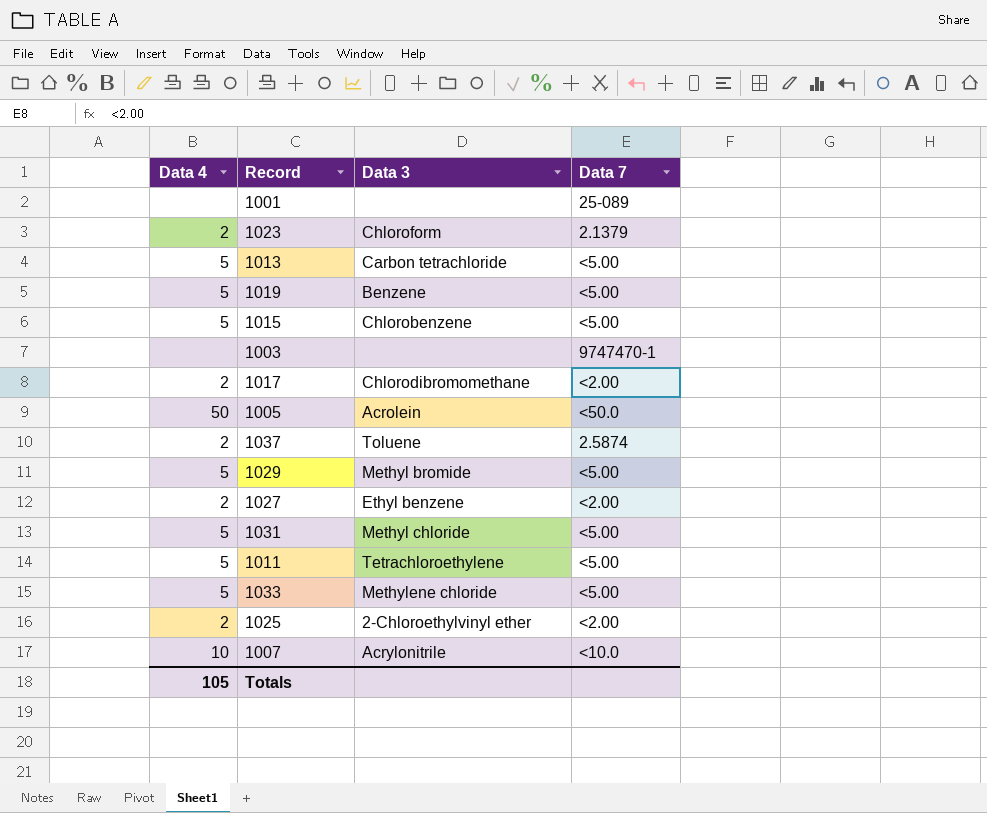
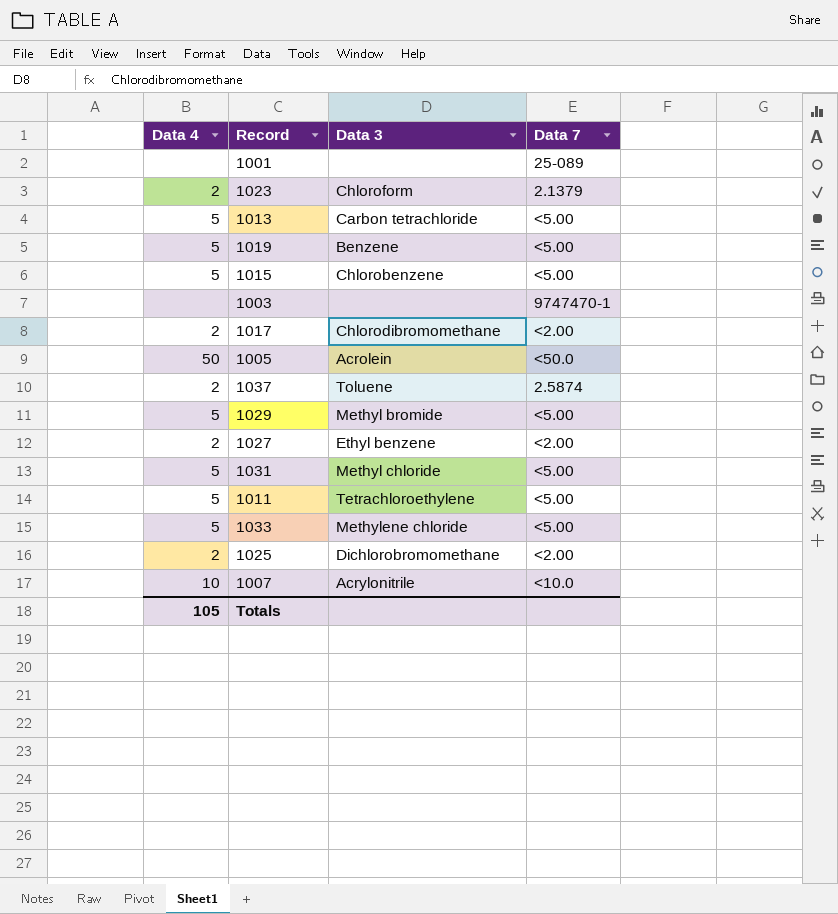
1025 | Data 3: 2-Chloroethylvinyl ether -> Dichlorobromomethane

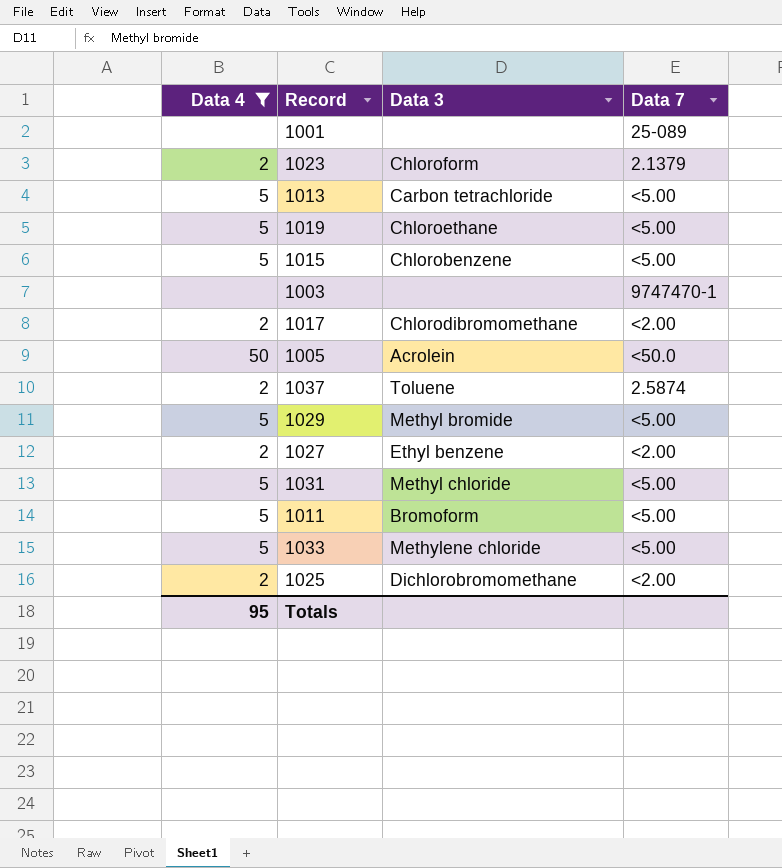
filter: none -> Data 4 != 10
1019 | Data 3: Benzene -> Chloroethane
1011 | Data 3: Tetrachloroethylene -> Bromoform
Totals | Data 4: 105 -> 95

